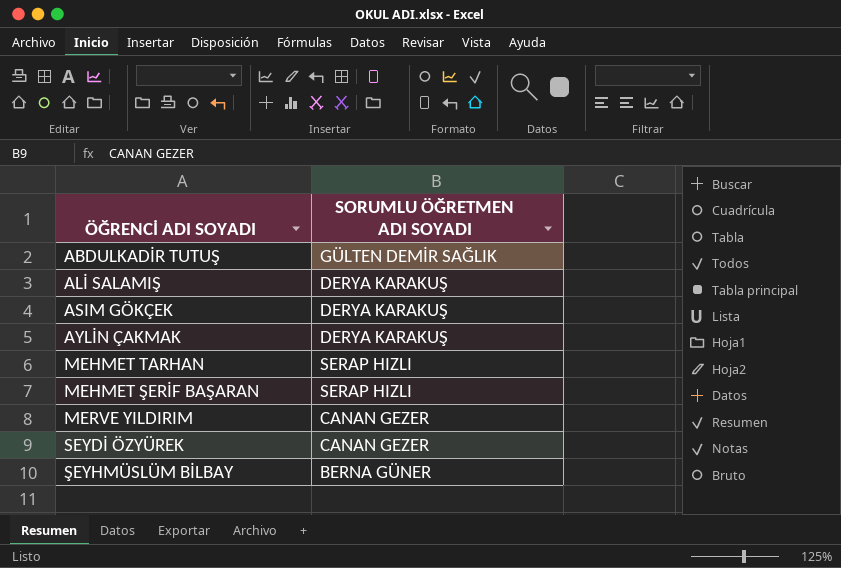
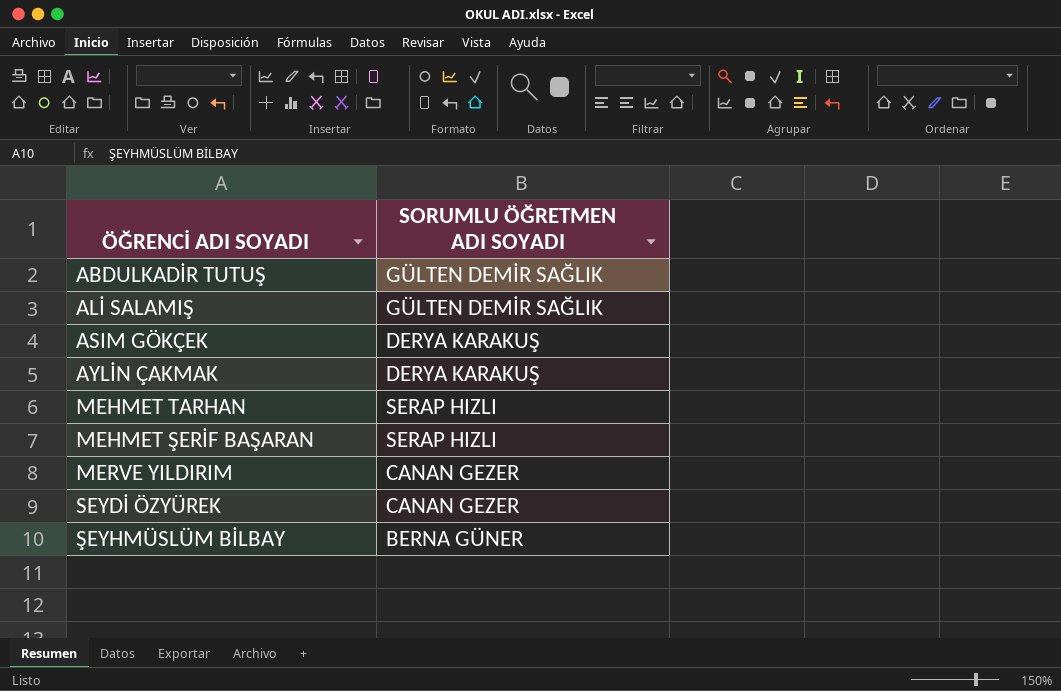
ALİ SALAMIŞ | SORUMLU ÖĞRETMEN ADI SOYADI: DERYA KARAKUŞ -> GÜLTEN DEMİR SAĞLIK

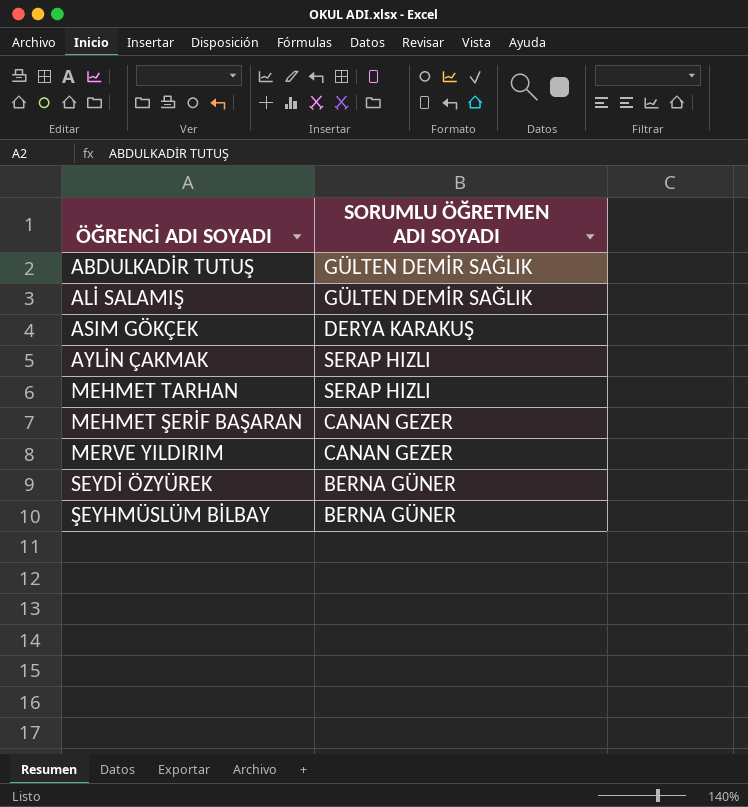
AYLİN ÇAKMAK | SORUMLU ÖĞRETMEN ADI SOYADI: DERYA KARAKUŞ -> SERAP HIZLI
MEHMET ŞERİF BAŞARAN | SORUMLU ÖĞRETMEN ADI SOYADI: SERAP HIZLI -> CANAN GEZER
SEYDİ ÖZYÜREK | SORUMLU ÖĞRETMEN ADI SOYADI: CANAN GEZER -> BERNA GÜNER

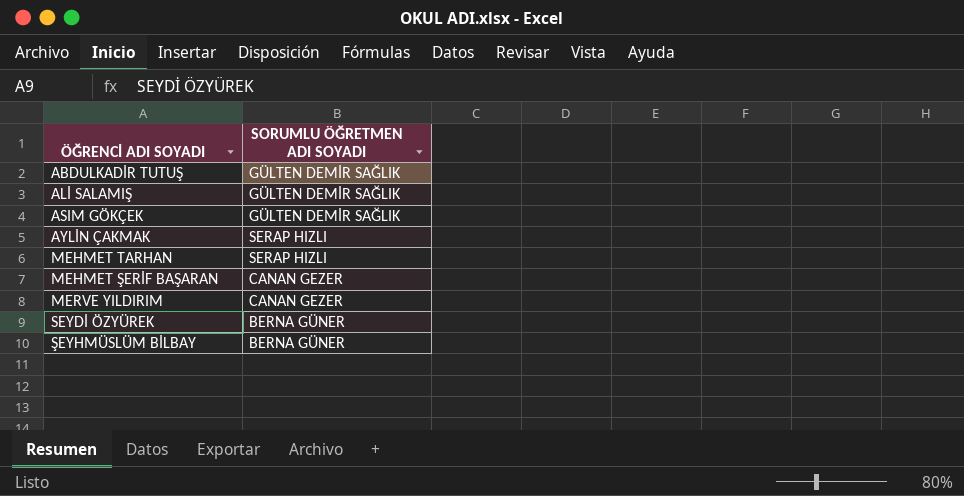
ASIM GÖKÇEK | SORUMLU ÖĞRETMEN ADI SOYADI: DERYA KARAKUŞ -> GÜLTEN DEMİR SAĞLIK

